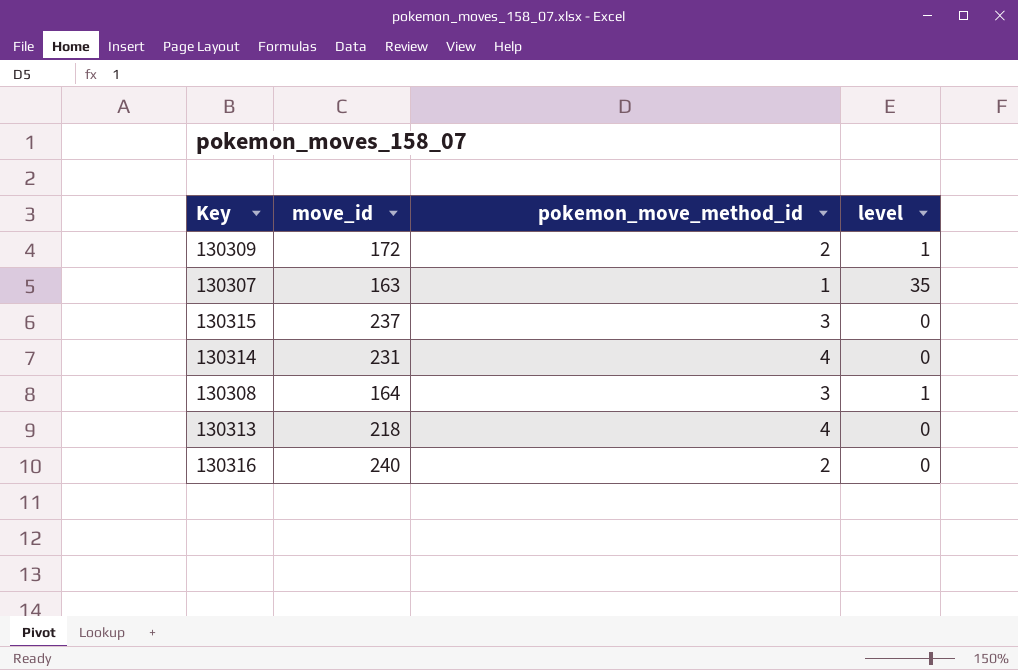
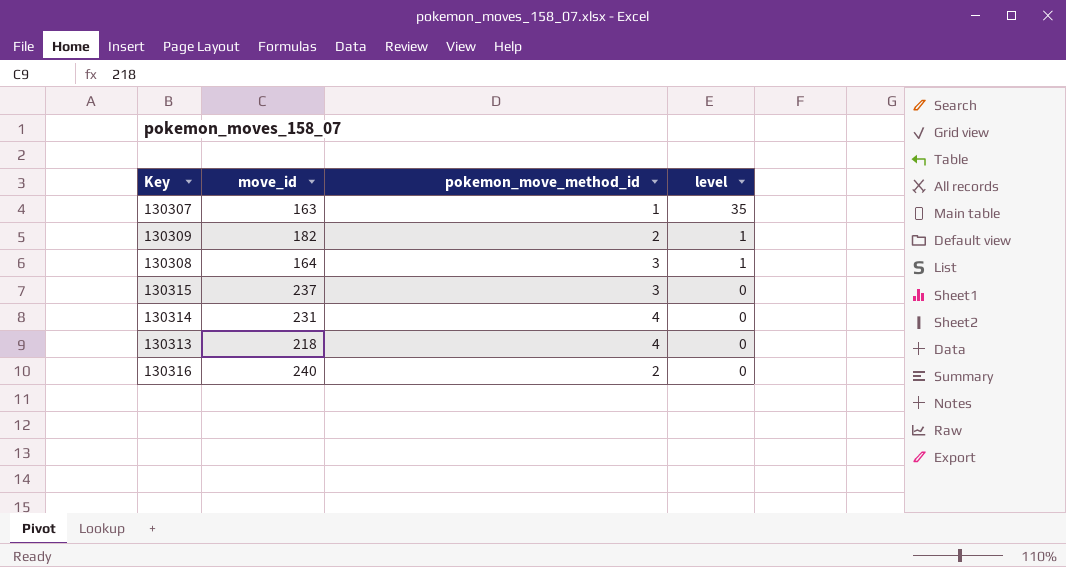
row order: none -> level descending
130309 | move_id: 172 -> 182

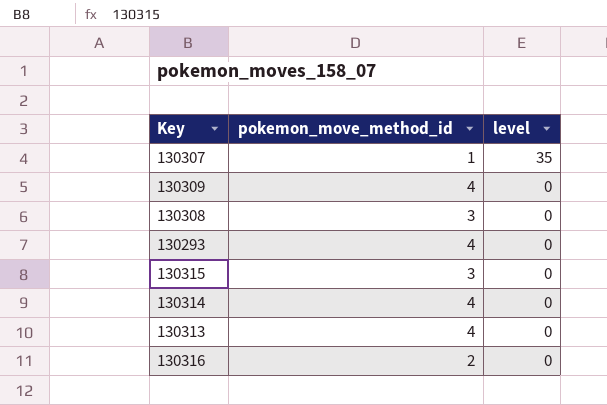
column move_id | position: 2 -> none
130309 | pokemon_move_method_id: 2 -> 4
130309 | level: 1 -> 0
130308 | level: 1 -> 0
row 130293: none -> 4 | 0

